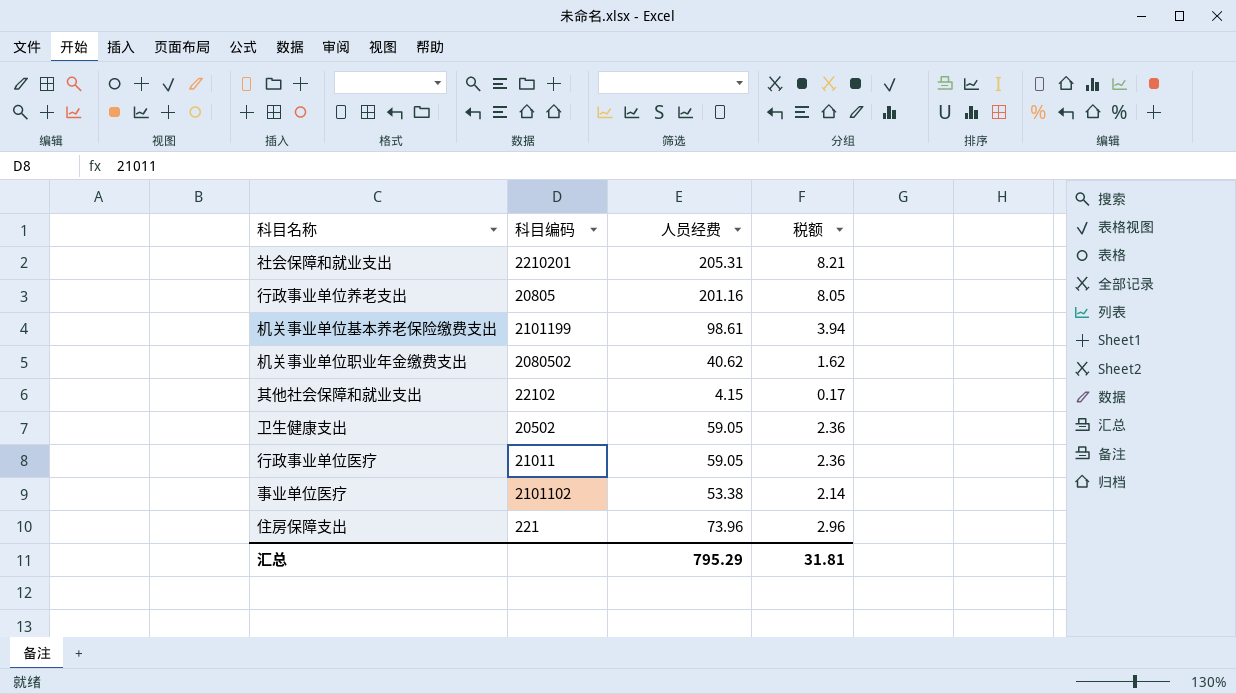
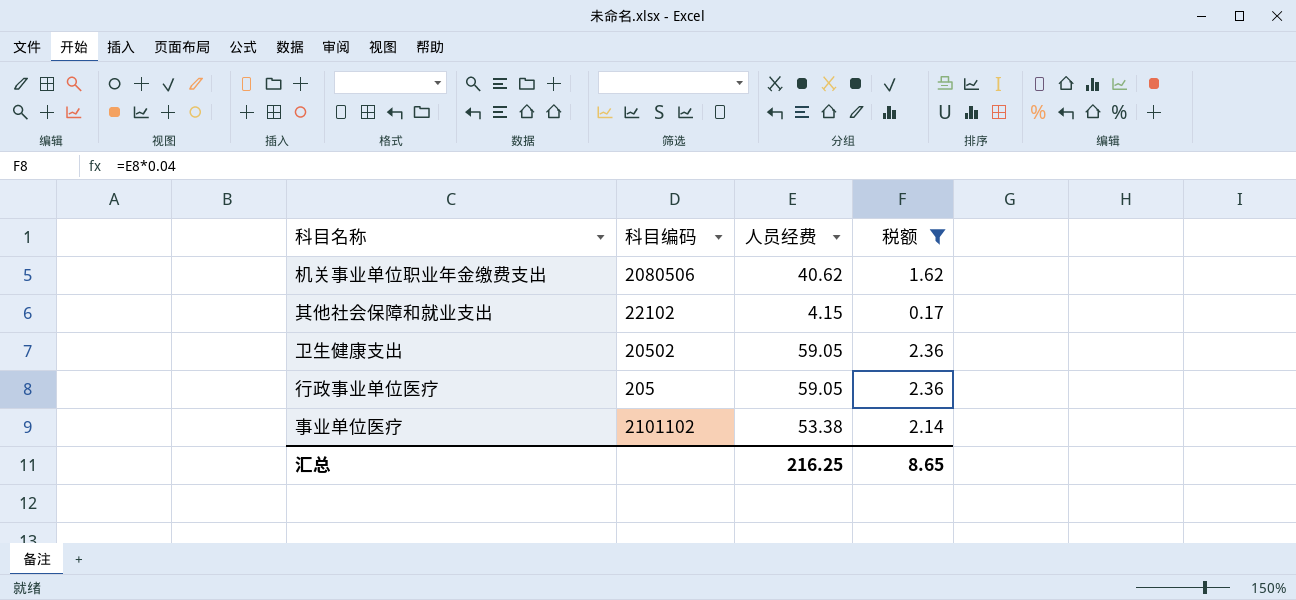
filter: none -> 税额 <= 2.36
机关事业单位职业年金缴费支出 | 科目编码: 2080502 -> 2080506
行政事业单位医疗 | 科目编码: 21011 -> 205
汇总 | 人员经费: 795.29 -> 216.25
汇总 | 税额: 31.81 -> 8.65

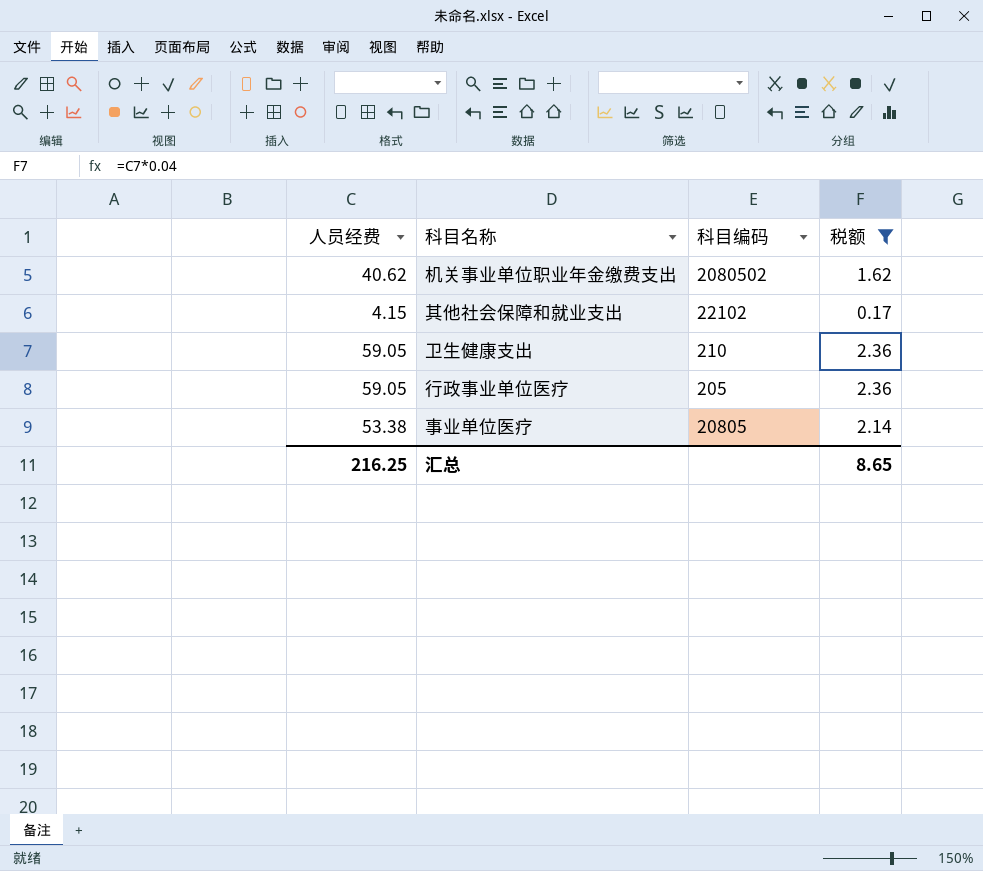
column 人员经费 | position: 3 -> 1
机关事业单位职业年金缴费支出 | 科目编码: 2080506 -> 2080502
卫生健康支出 | 科目编码: 20502 -> 210
事业单位医疗 | 科目编码: 2101102 -> 20805

